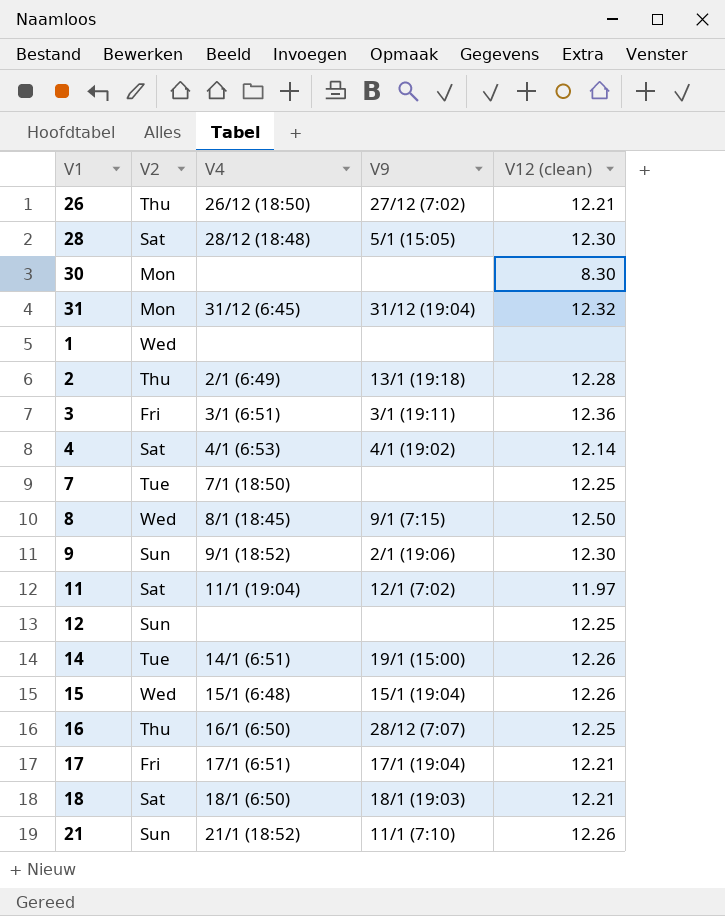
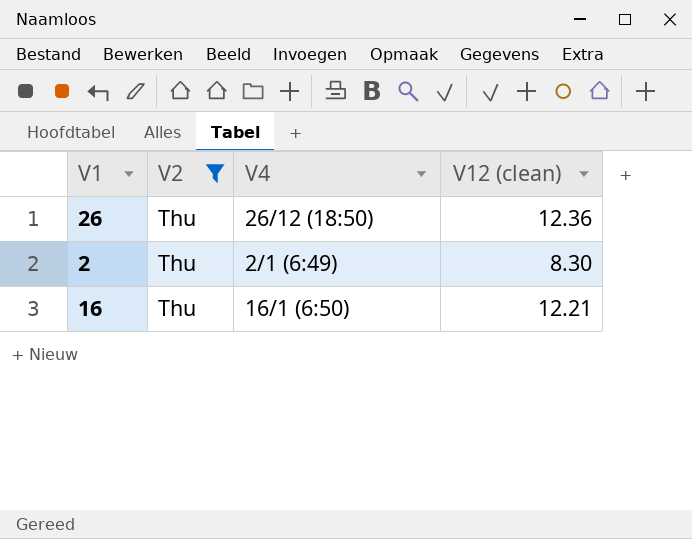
filter: none -> V2 = Thu
column V9 | position: 4 -> none
26 | V12 (clean): 12.21 -> 12.36
2 | V12 (clean): 12.28 -> 8.30
16 | V12 (clean): 12.25 -> 12.21

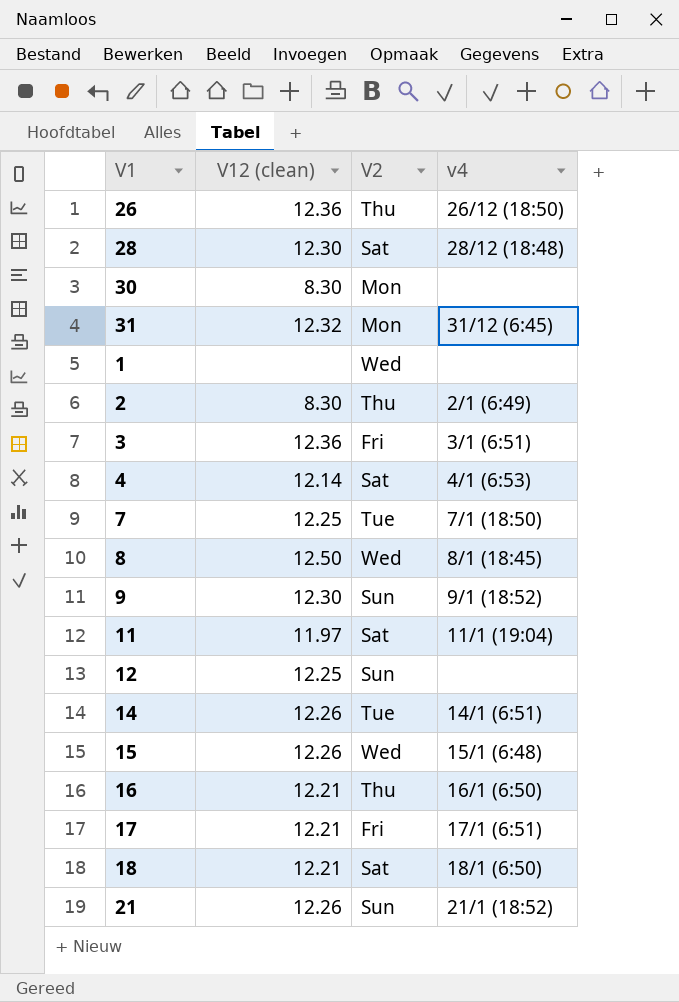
filter: V2 = Thu -> none
column V12 (clean) | position: 4 -> 2
column name: V4 -> v4

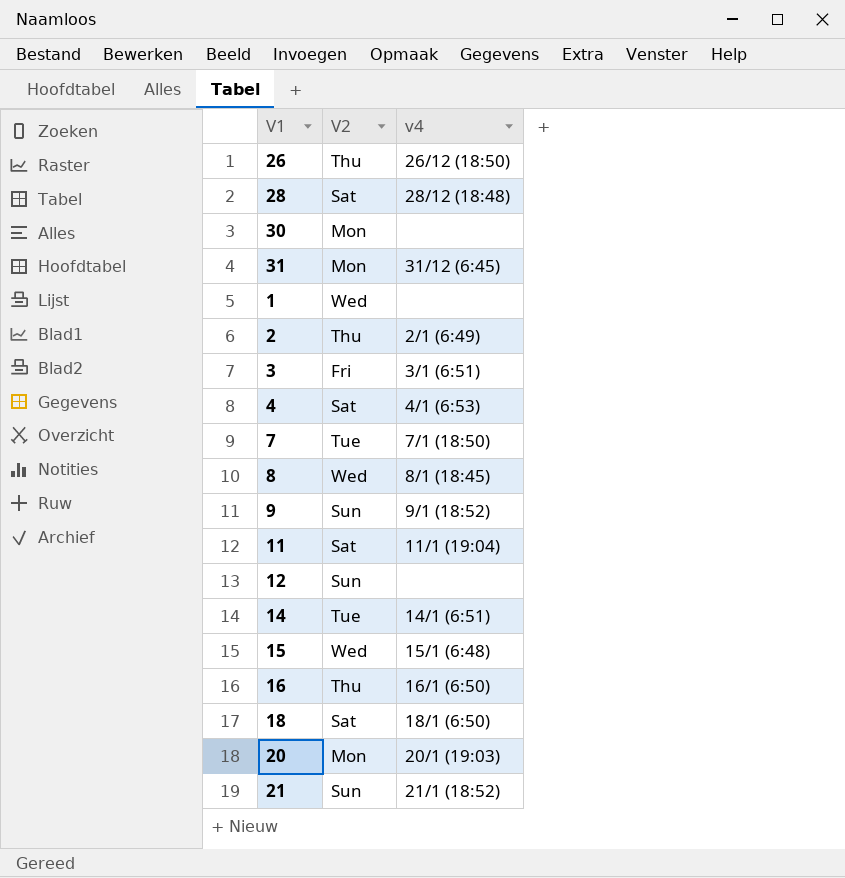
column V12 (clean) | position: 2 -> none
row 17: 12.21 | Fri | 17/1 (6:51) -> none
row 20: none -> Mon | 20/1 (19:03)

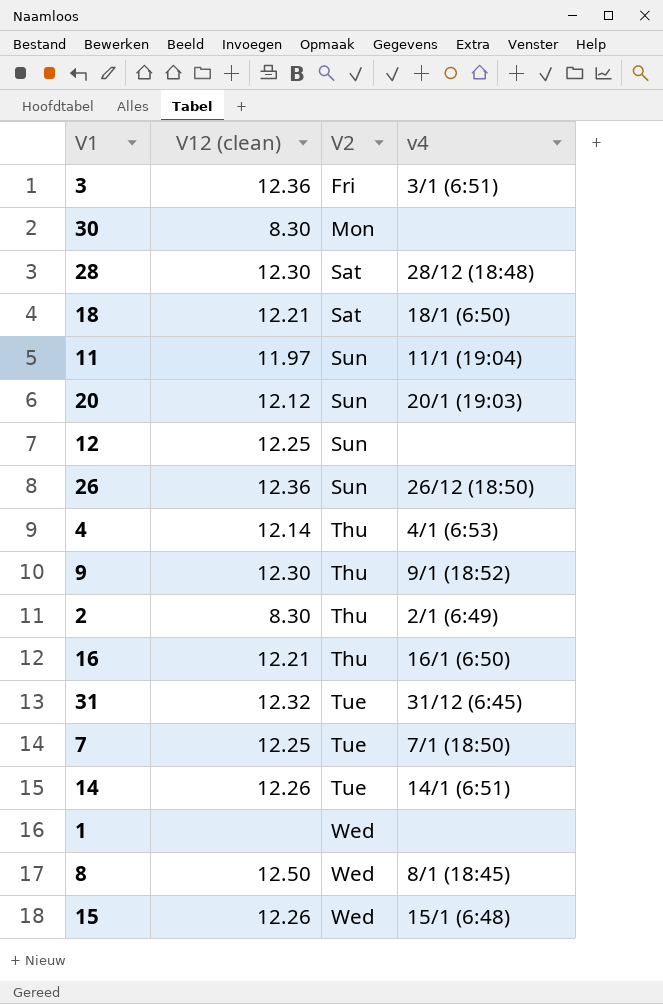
row order: none -> V2 ascending
column V12 (clean) | position: none -> 2
row 21: Sun | 21/1 (18:52) -> none
11 | V2: Sat -> Sun
20 | V2: Mon -> Sun
26 | V2: Thu -> Sun
4 | V2: Sat -> Thu
9 | V2: Sun -> Thu
31 | V2: Mon -> Tue

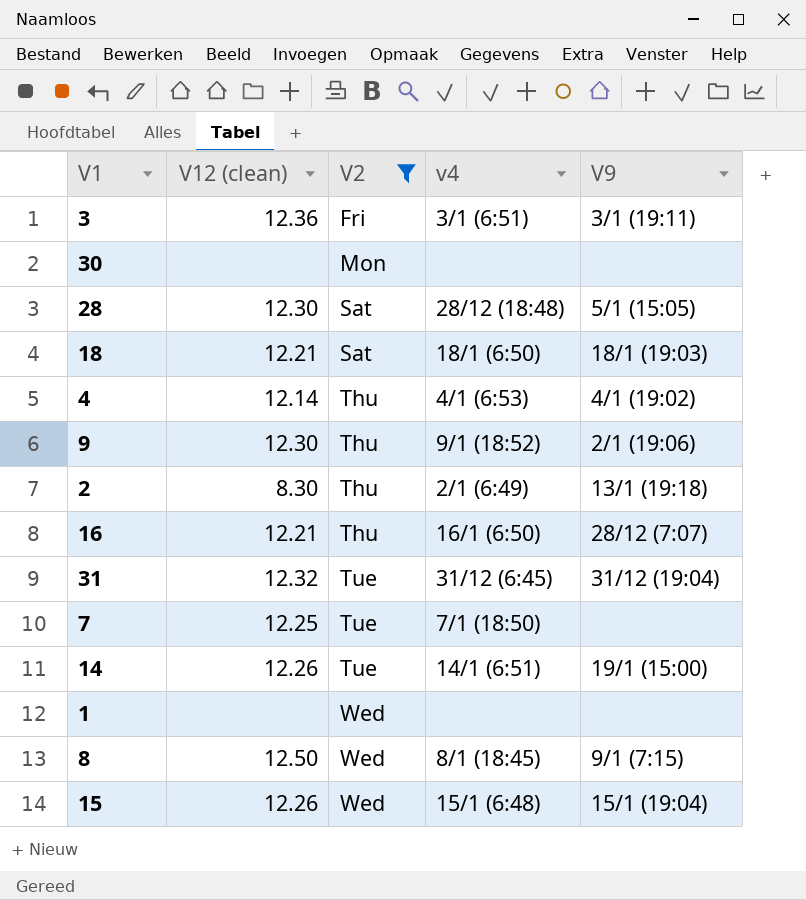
filter: none -> V2 != Sun
column V9 | position: none -> 5
30 | V12 (clean): 8.30 -> none

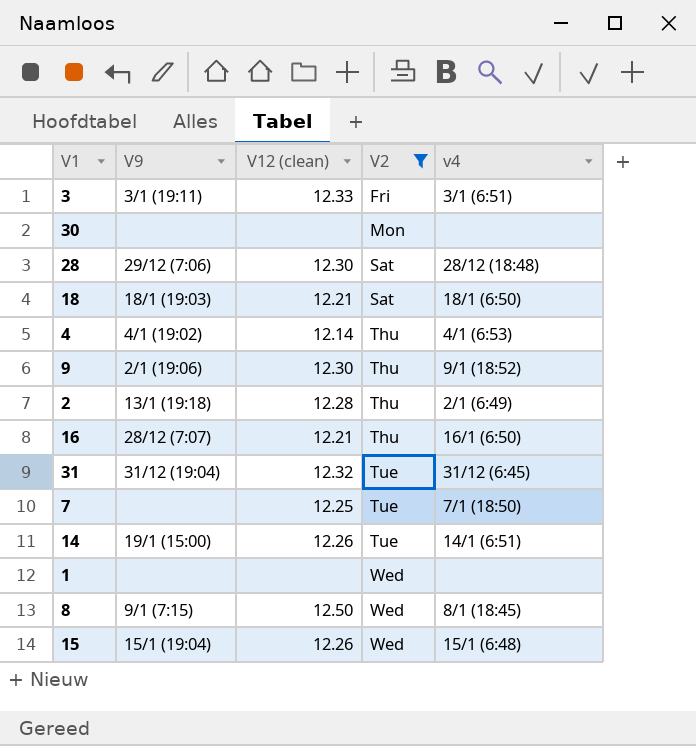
column V9 | position: 5 -> 2
3 | V12 (clean): 12.36 -> 12.33
28 | V9: 5/1 (15:05) -> 29/12 (7:06)
2 | V12 (clean): 8.30 -> 12.28

